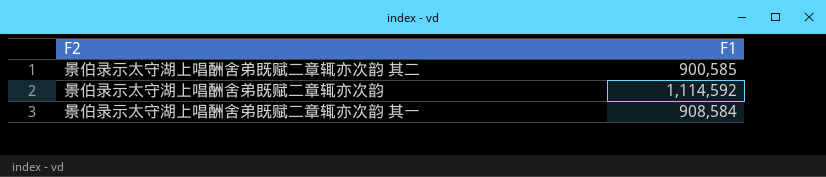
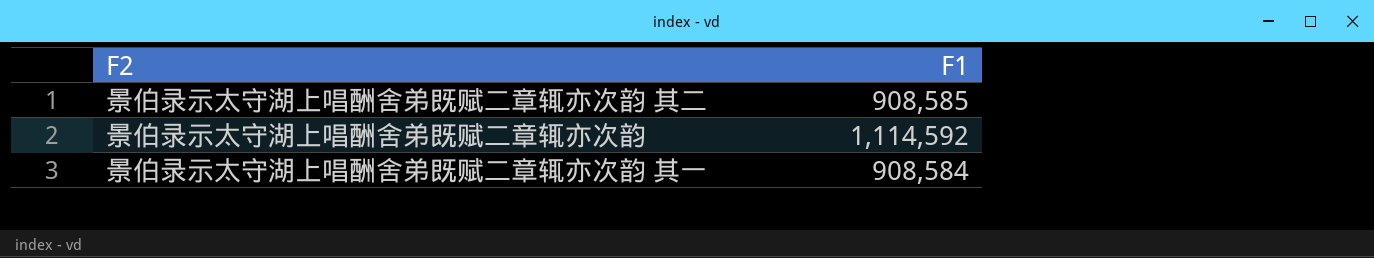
景伯录示太守湖上唱酬舍弟既赋二章辄亦次韵 其二 | F1: 900,585 -> 908,585

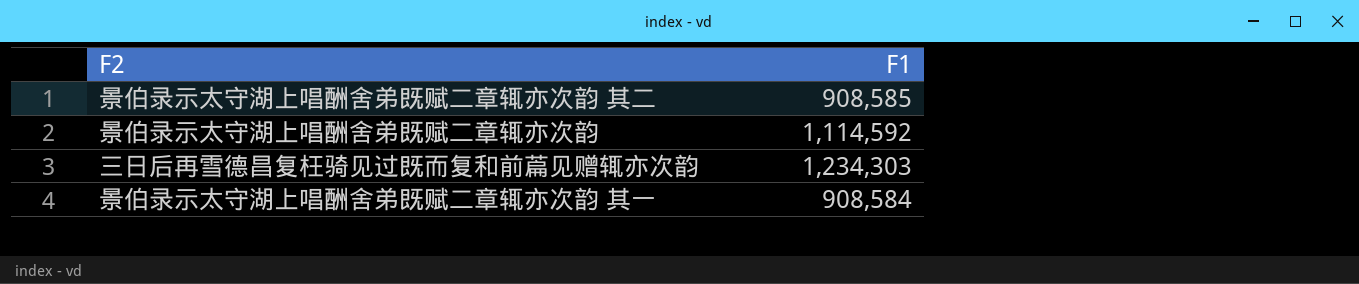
row 三日后再雪德昌复枉骑见过既而复和前萹见赠辄亦次韵: none -> 1,234,303

